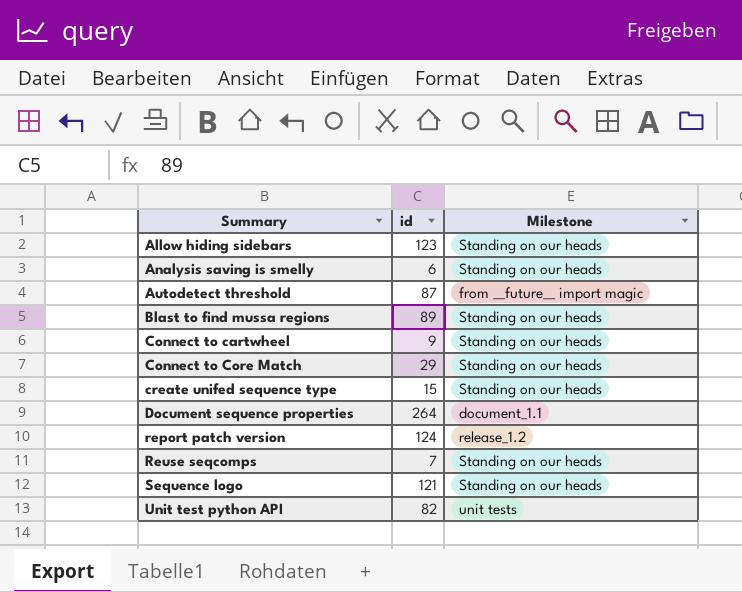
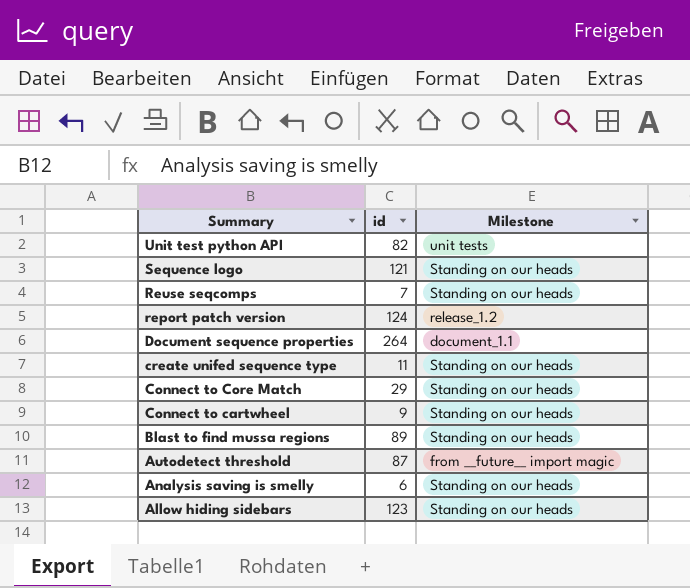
row order: Summary ascending -> Summary descending
create unifed sequence type | id: 15 -> 11

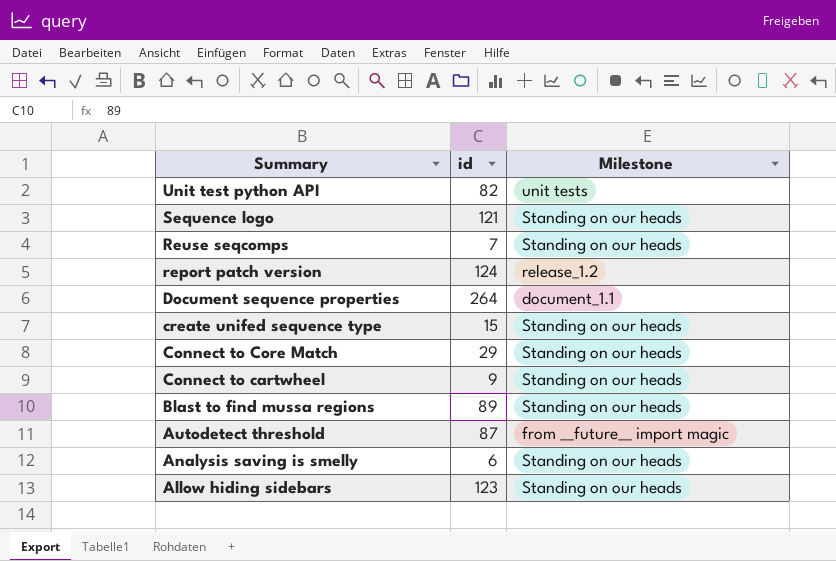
create unifed sequence type | id: 11 -> 15

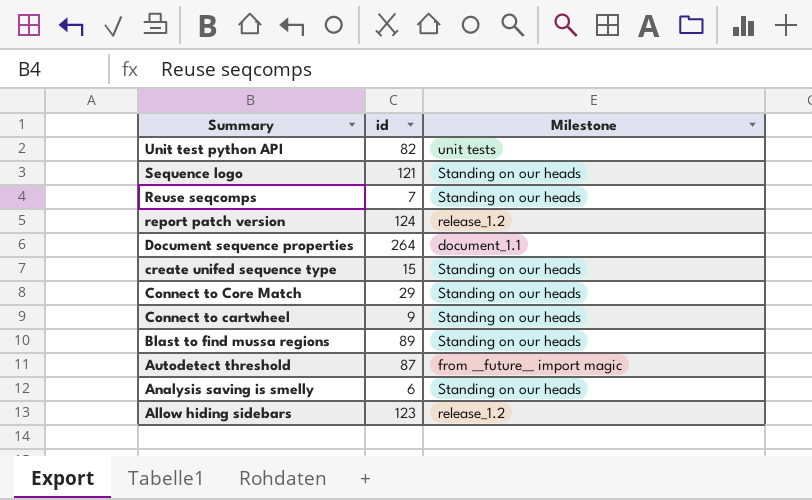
Allow hiding sidebars | Milestone: Standing on our heads -> release_1.2

